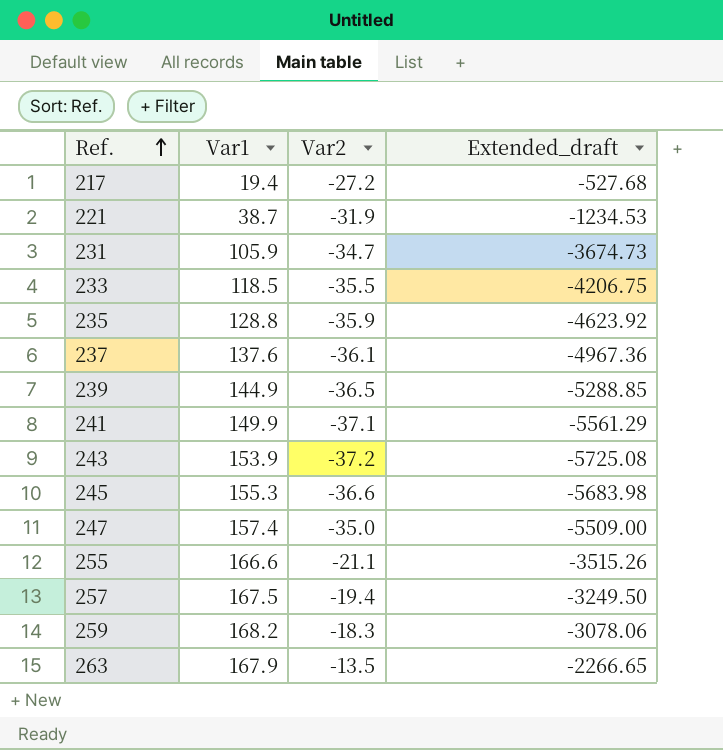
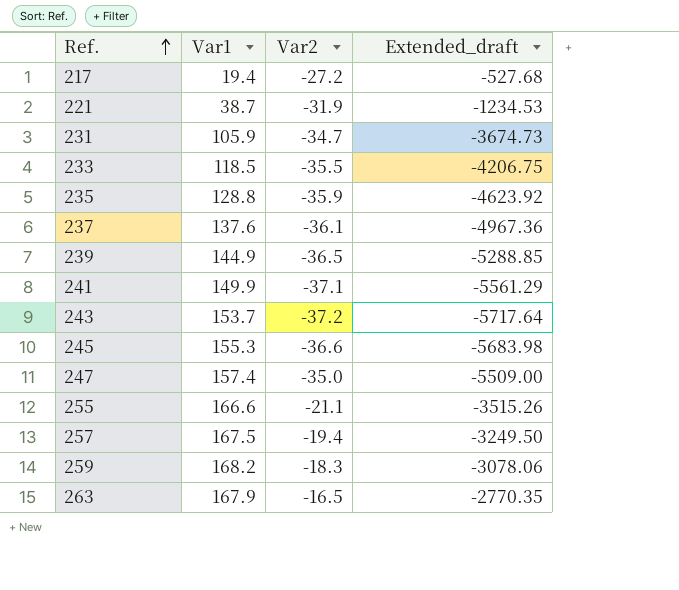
243 | Var1: 153.9 -> 153.7
243 | Extended_draft: -5725.08 -> -5717.64
263 | Var2: -13.5 -> -16.5
263 | Extended_draft: -2266.65 -> -2770.35

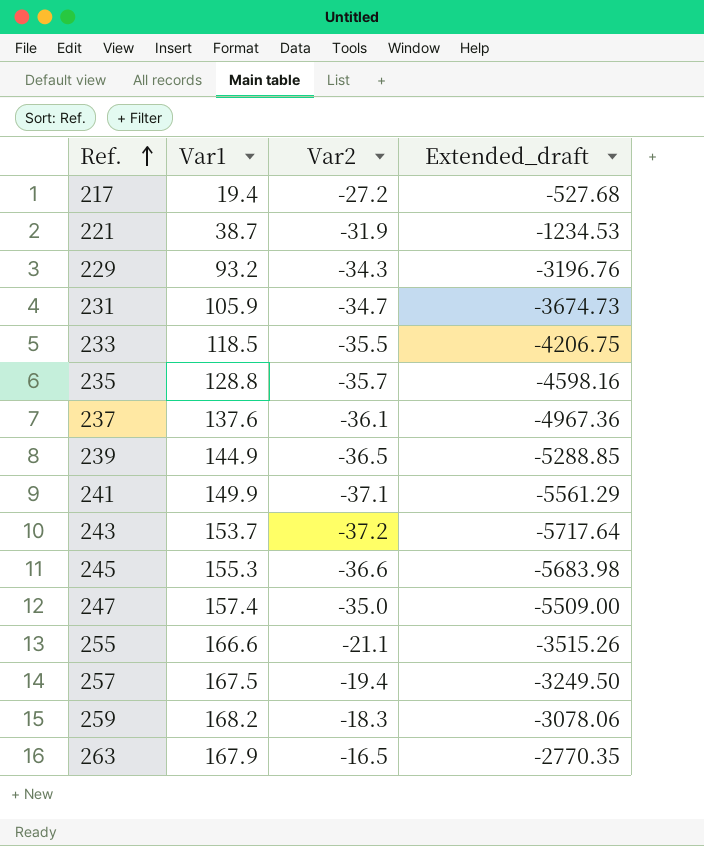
row 229: none -> 93.2 | -34.3 | -3196.76
235 | Var2: -35.9 -> -35.7
235 | Extended_draft: -4623.92 -> -4598.16

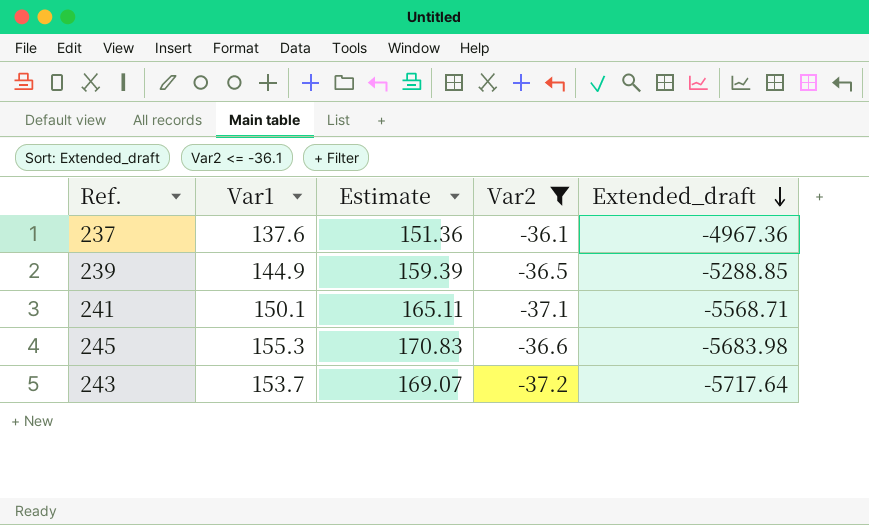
filter: none -> Var2 <= -36.1
row order: Ref. ascending -> Extended_draft descending
column Estimate | formula: none -> [Var1] * 1.1
241 | Var1: 149.9 -> 150.1
241 | Extended_draft: -5561.29 -> -5568.71

